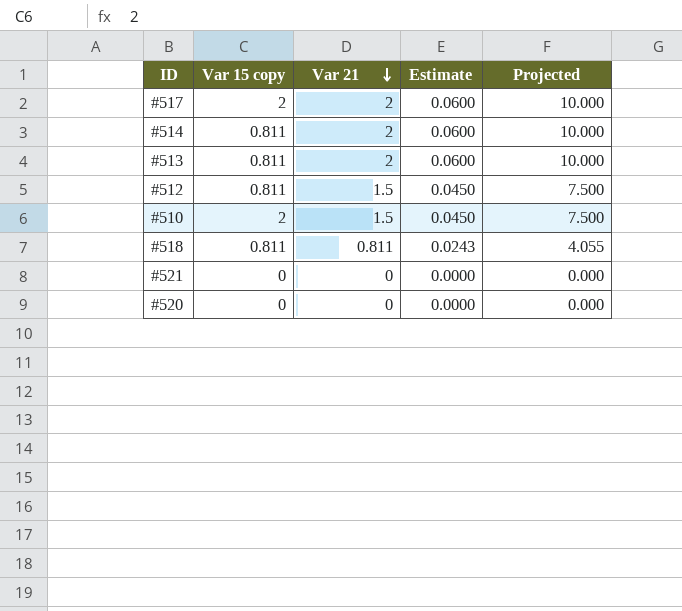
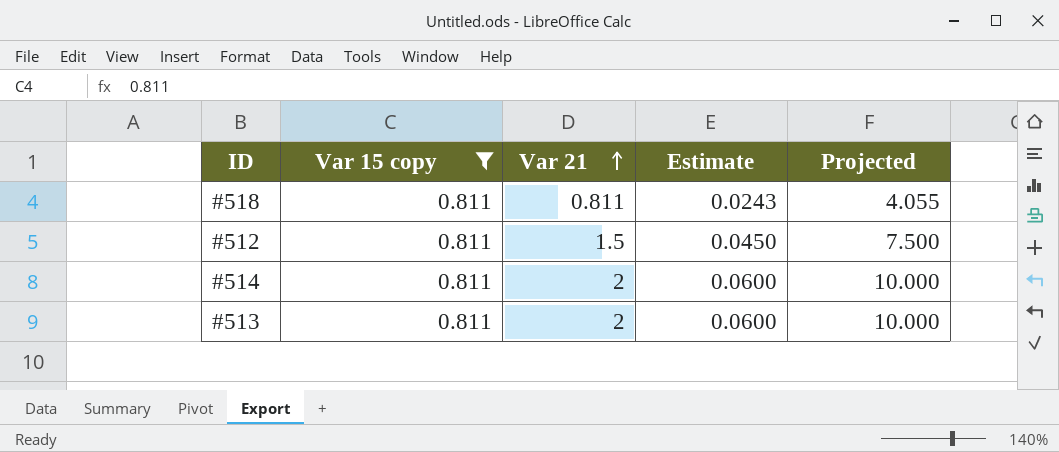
filter: none -> Var 15 copy = 0.811
row order: Var 21 descending -> Var 21 ascending

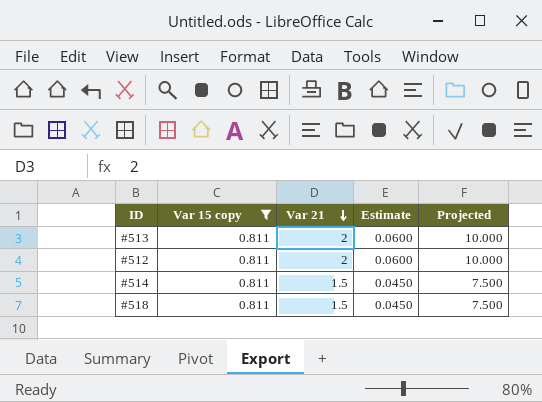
row order: Var 21 ascending -> Var 21 descending
#512 | Var 21: 1.5 -> 2
#512 | Estimate: 0.0450 -> 0.0600
#512 | Projected: 7.500 -> 10.000
#514 | Var 21: 2 -> 1.5
#514 | Estimate: 0.0600 -> 0.0450
#514 | Projected: 10.000 -> 7.500
#518 | Var 21: 0.811 -> 1.5
#518 | Estimate: 0.0243 -> 0.0450
#518 | Projected: 4.055 -> 7.500

